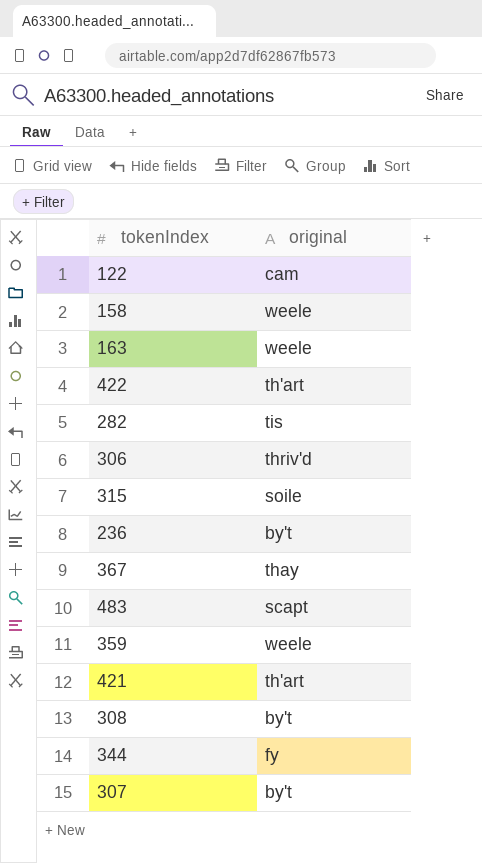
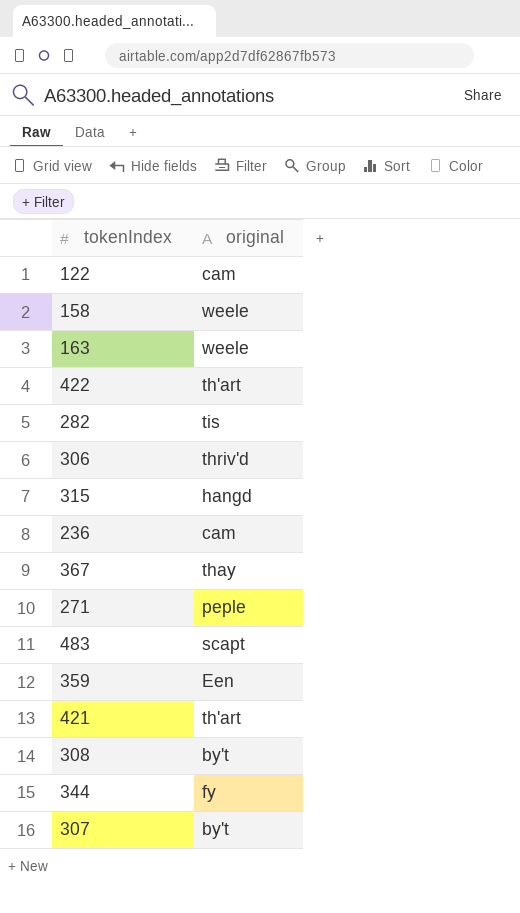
315 | original: soile -> hangd
236 | original: by't -> cam
row 271: none -> peple
359 | original: weele -> Een

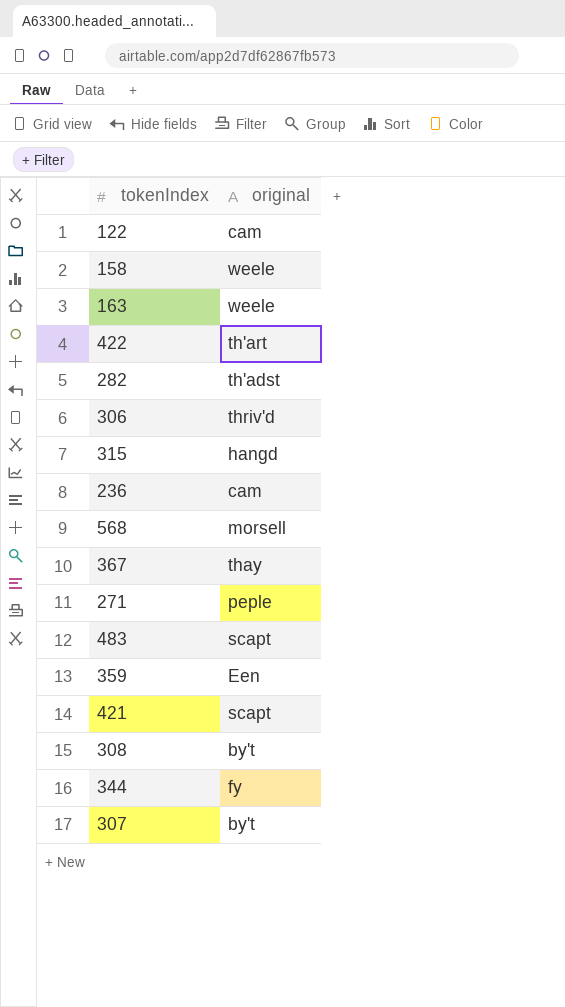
282 | original: tis -> th'adst
row 568: none -> morsell
421 | original: th'art -> scapt

